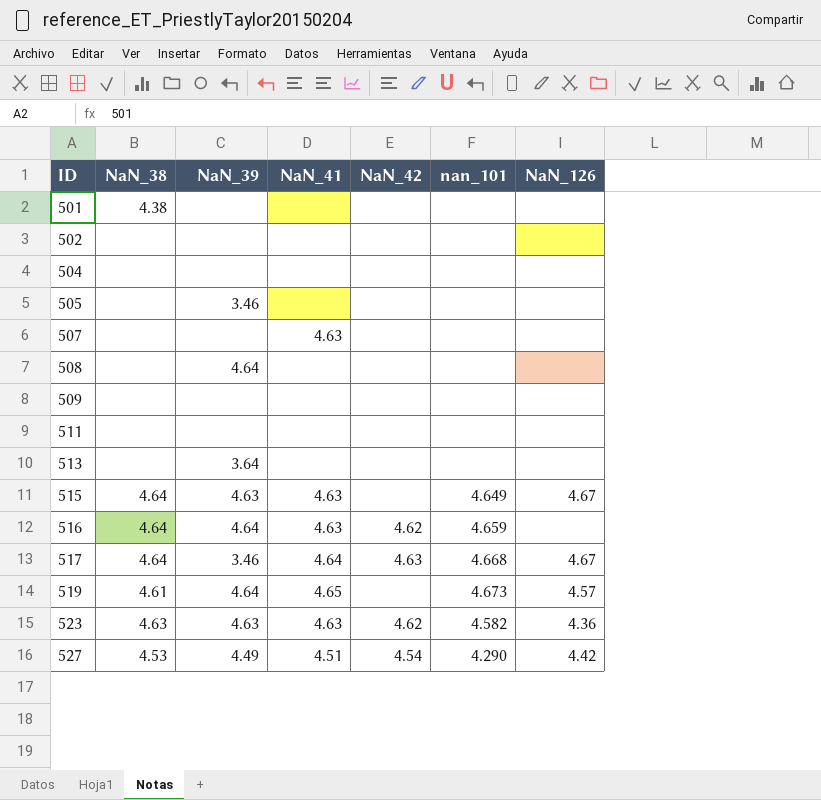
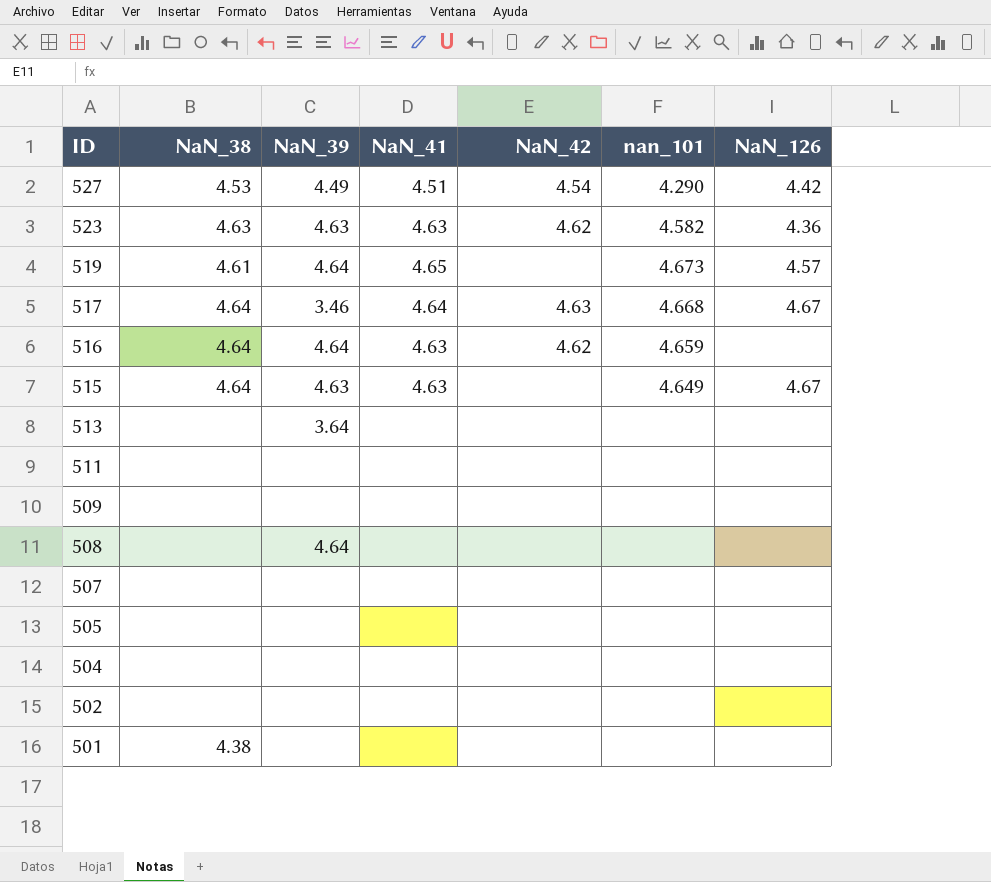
row order: ID ascending -> ID descending
507 | NaN_41: 4.63 -> none
505 | NaN_39: 3.46 -> none

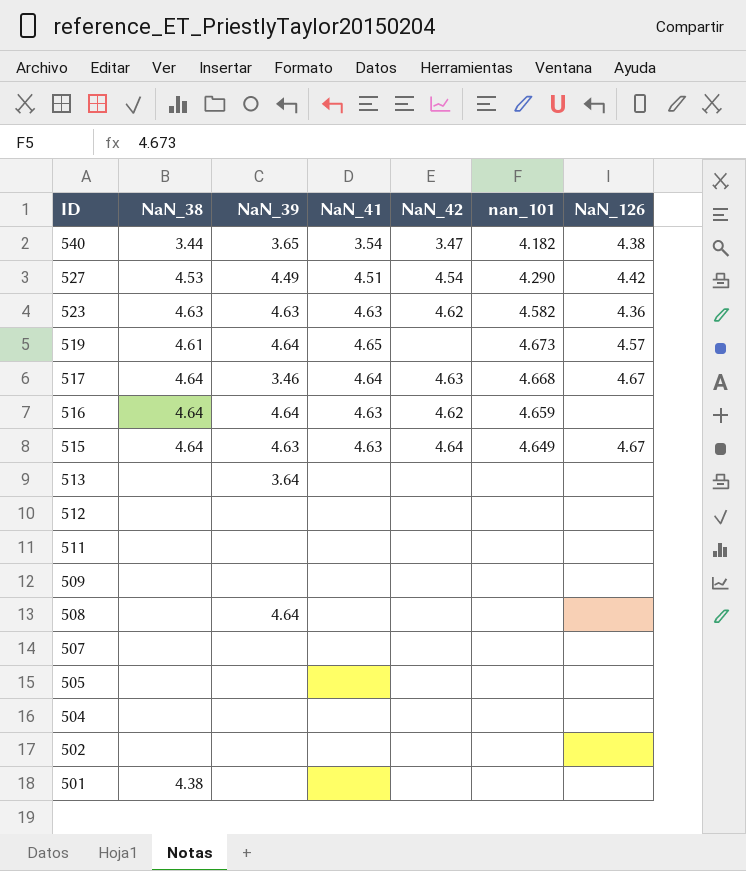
row 540: none -> 3.44 | 3.65 | 3.54 | 3.47 | 4.182 | 4.38
515 | NaN_42: none -> 4.64
row 512: none -> none | none | none | none | none | none

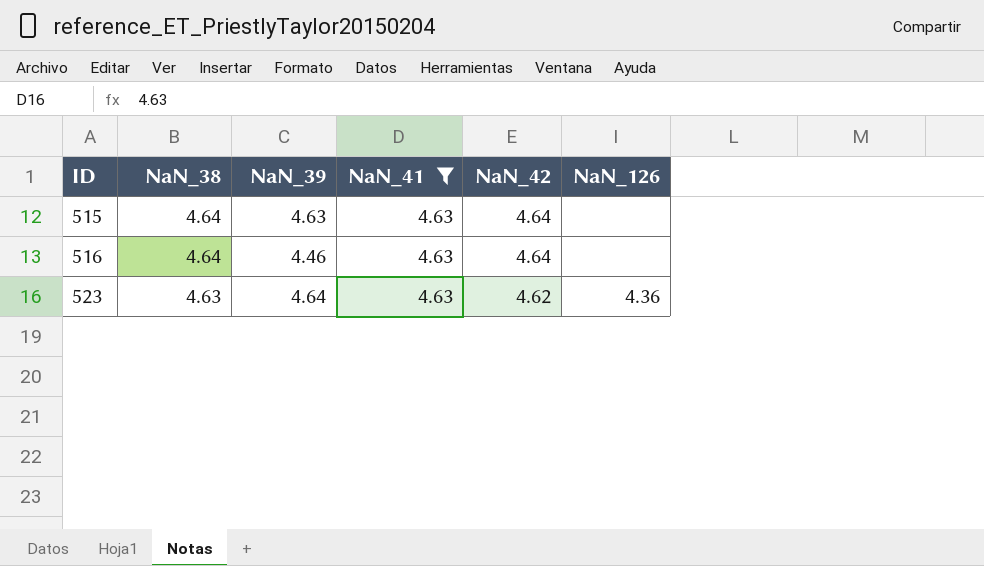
filter: none -> NaN_41 = 4.63
row order: ID descending -> ID ascending
column nan_101 | position: 6 -> none
515 | NaN_126: 4.67 -> none
516 | NaN_39: 4.64 -> 4.46
516 | NaN_42: 4.62 -> 4.64
523 | NaN_39: 4.63 -> 4.64

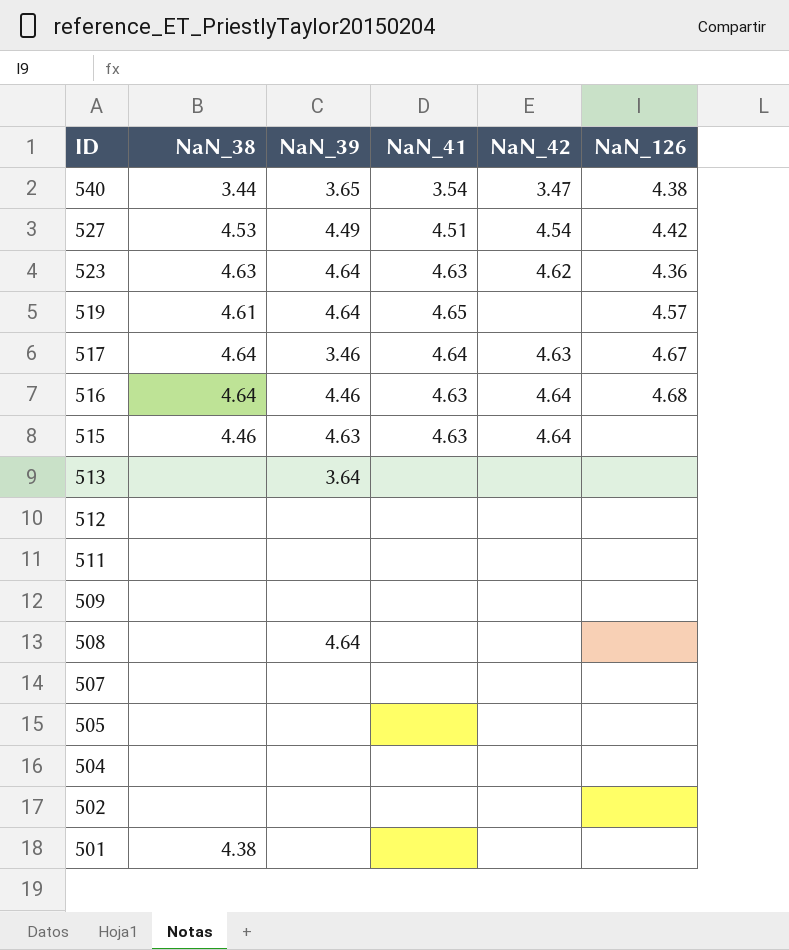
filter: NaN_41 = 4.63 -> none
row order: ID ascending -> ID descending
516 | NaN_126: none -> 4.68
515 | NaN_38: 4.64 -> 4.46

